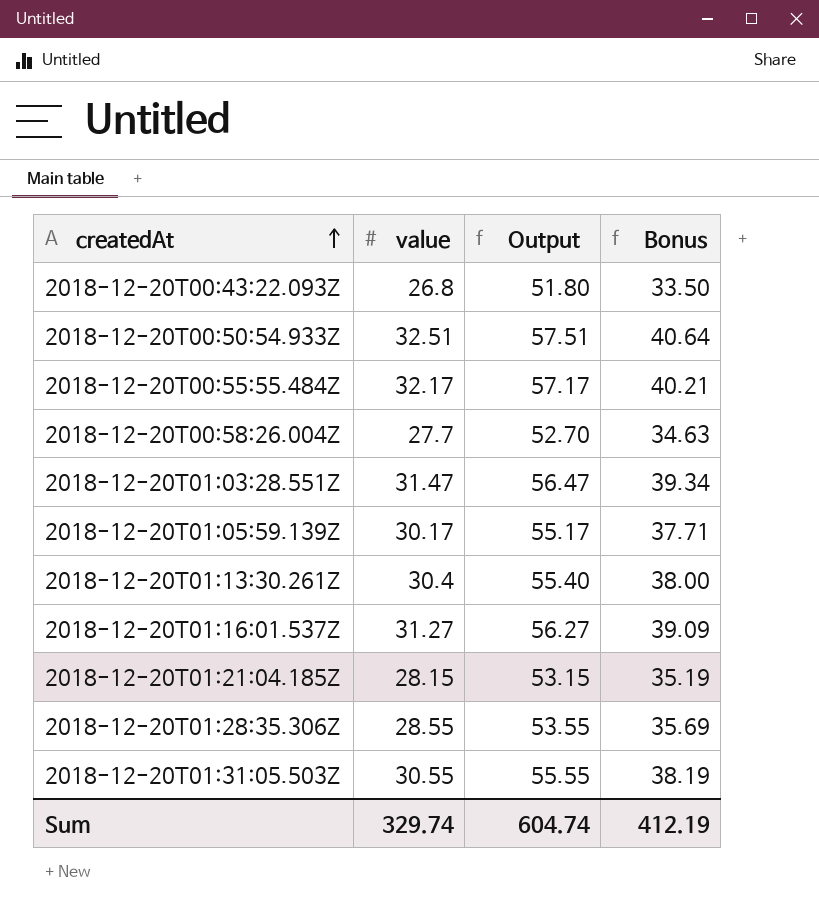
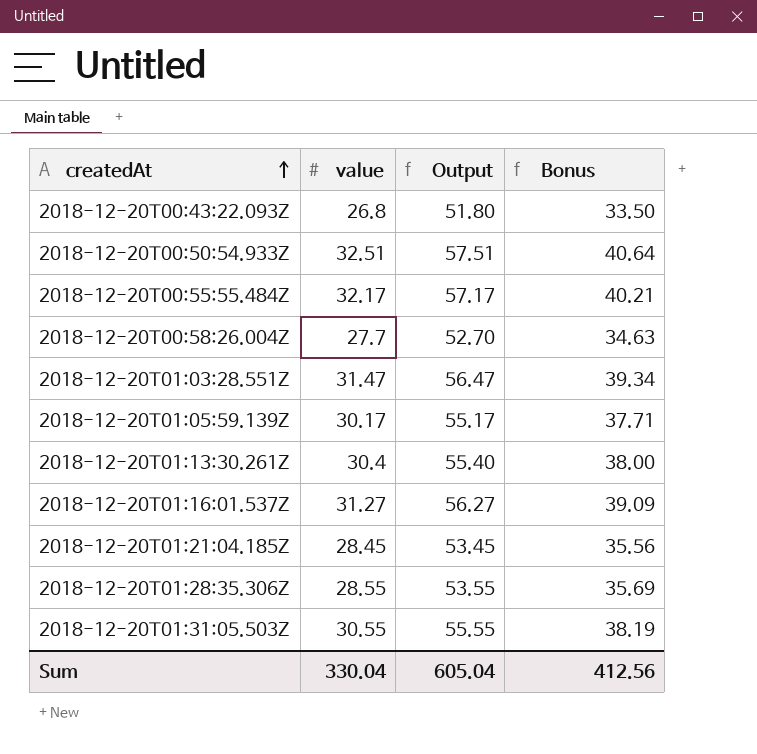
2018-12-20T01:21:04.185Z | value: 28.15 -> 28.45
2018-12-20T01:21:04.185Z | Output: 53.15 -> 53.45
2018-12-20T01:21:04.185Z | Bonus: 35.19 -> 35.56
Sum | value: 329.74 -> 330.04
Sum | Output: 604.74 -> 605.04
Sum | Bonus: 412.19 -> 412.56

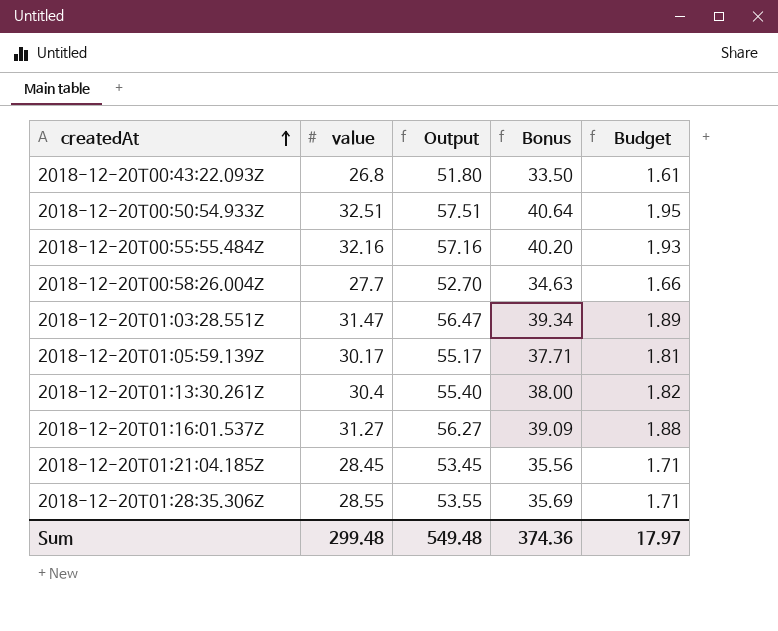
column Budget | formula: none -> [value] * 0.06
row 2018-12-20T01:31:05.503Z: 30.55 | 55.55 | 38.19 -> none
2018-12-20T00:55:55.484Z | value: 32.17 -> 32.16
2018-12-20T00:55:55.484Z | Output: 57.17 -> 57.16
2018-12-20T00:55:55.484Z | Bonus: 40.21 -> 40.20
Sum | value: 330.04 -> 299.48
Sum | Output: 605.04 -> 549.48
Sum | Bonus: 412.56 -> 374.36

